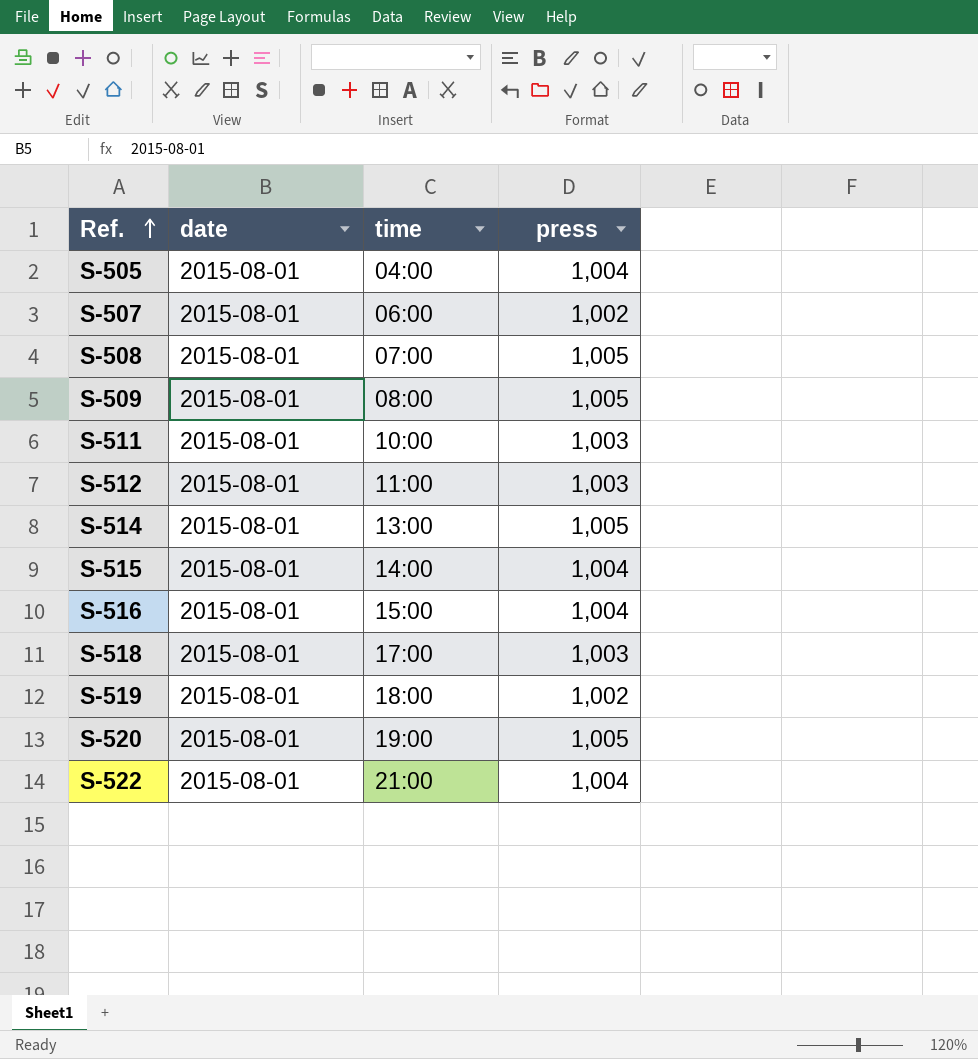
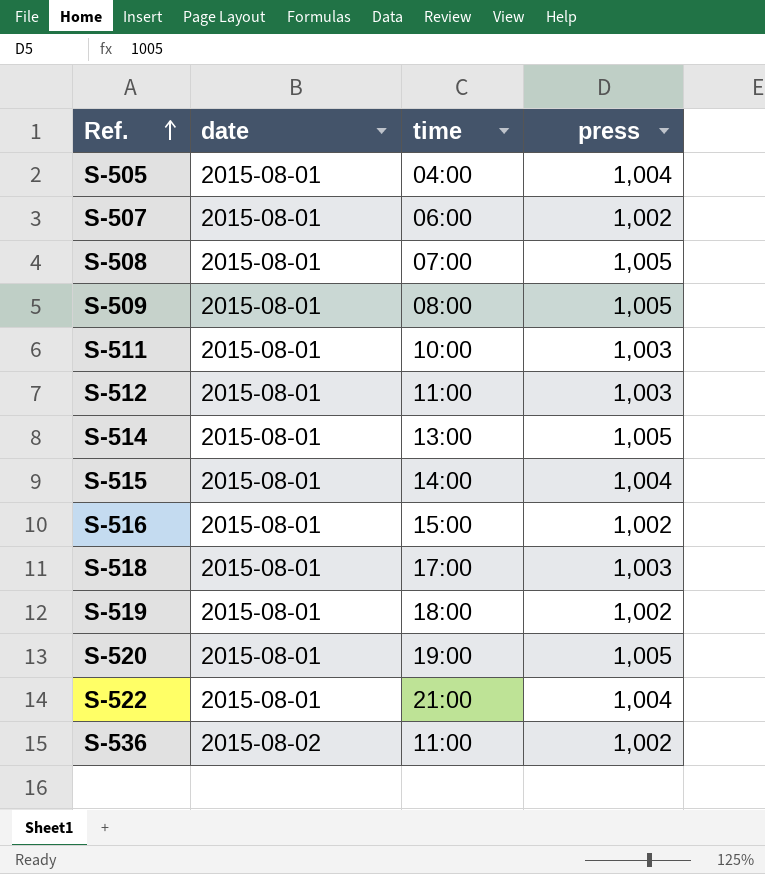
S-516 | press: 1,004 -> 1,002
row S-536: none -> 2015-08-02 | 11:00 | 1,002

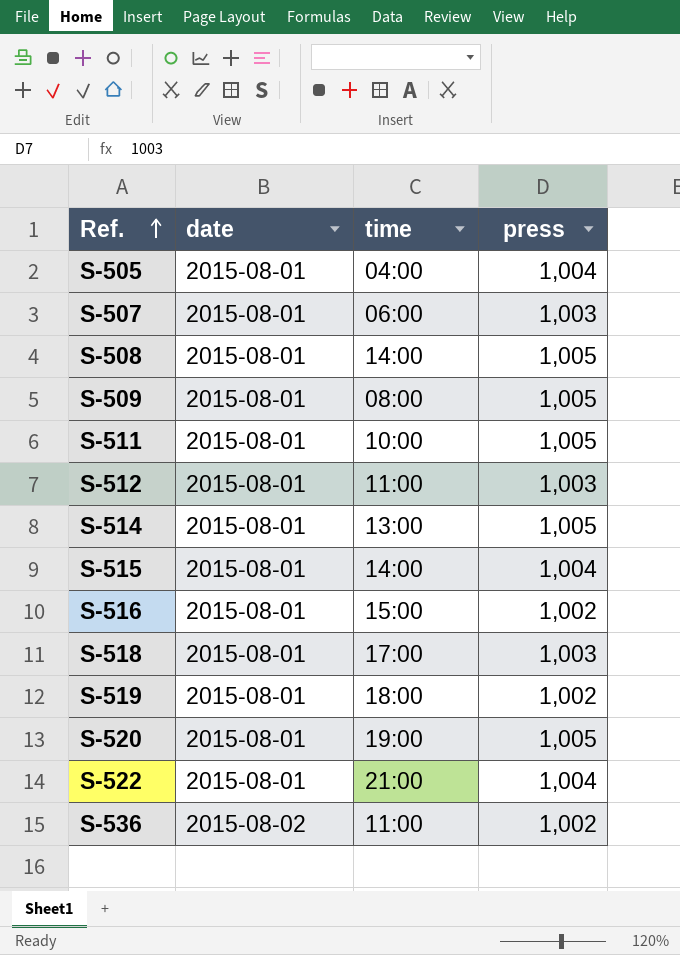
S-507 | press: 1,002 -> 1,003
S-508 | time: 07:00 -> 14:00
S-511 | press: 1,003 -> 1,005

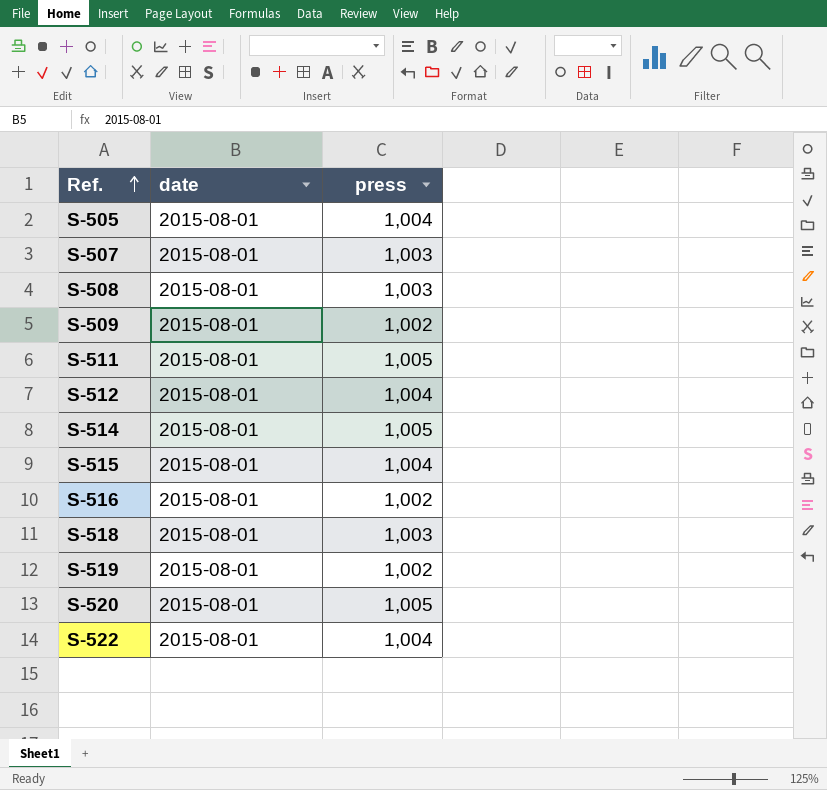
column time | position: 3 -> none
row S-536: 2015-08-02 | 11:00 | 1,002 -> none
S-508 | press: 1,005 -> 1,003
S-509 | press: 1,005 -> 1,002
S-512 | press: 1,003 -> 1,004

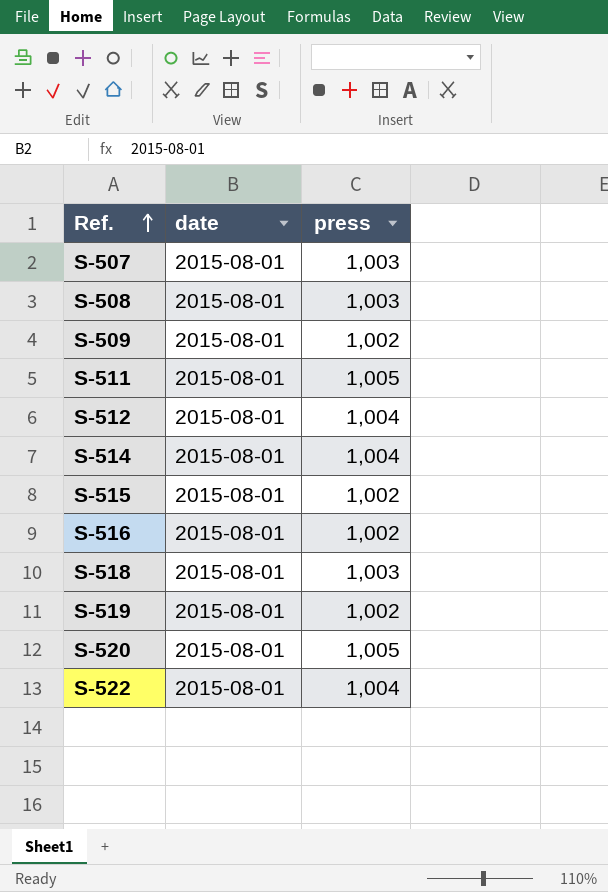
row S-505: 2015-08-01 | 1,004 -> none
S-514 | press: 1,005 -> 1,004
S-515 | press: 1,004 -> 1,002

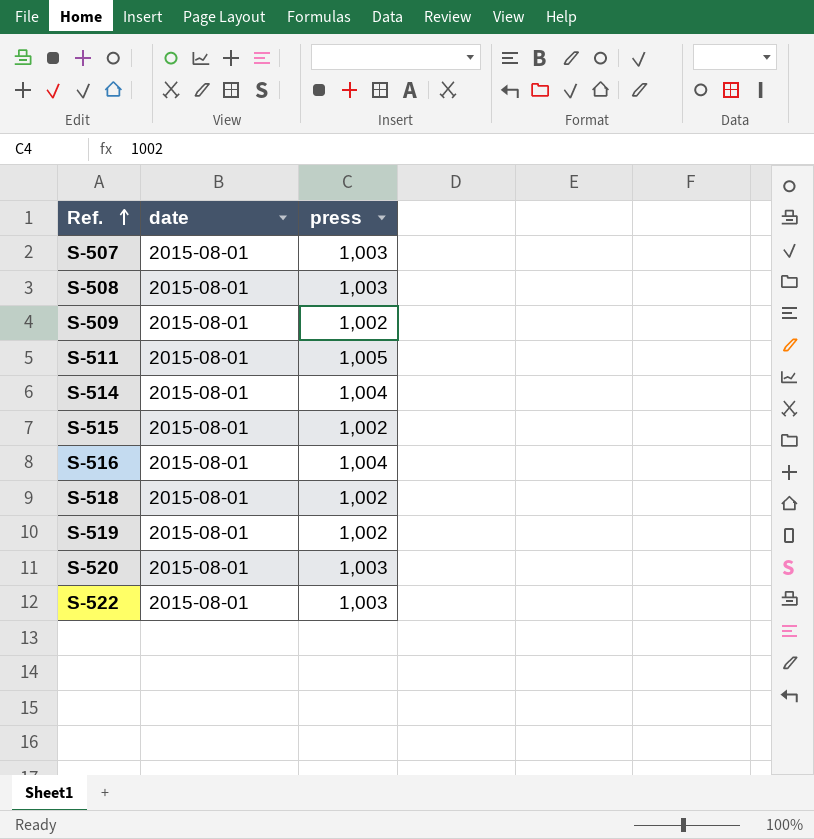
row S-512: 2015-08-01 | 1,004 -> none
S-516 | press: 1,002 -> 1,004
S-518 | press: 1,003 -> 1,002
S-520 | press: 1,005 -> 1,003
S-522 | press: 1,004 -> 1,003

